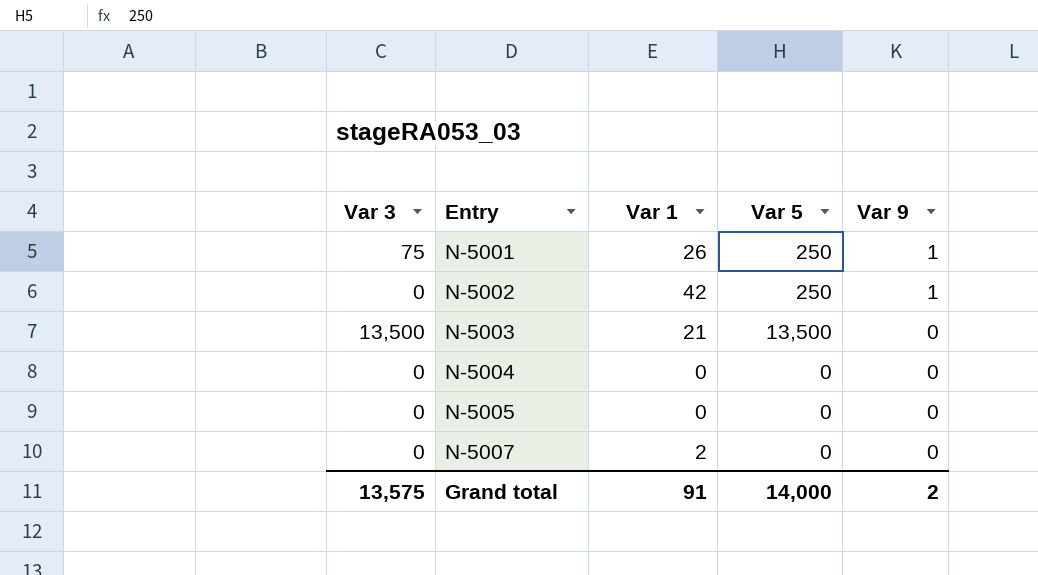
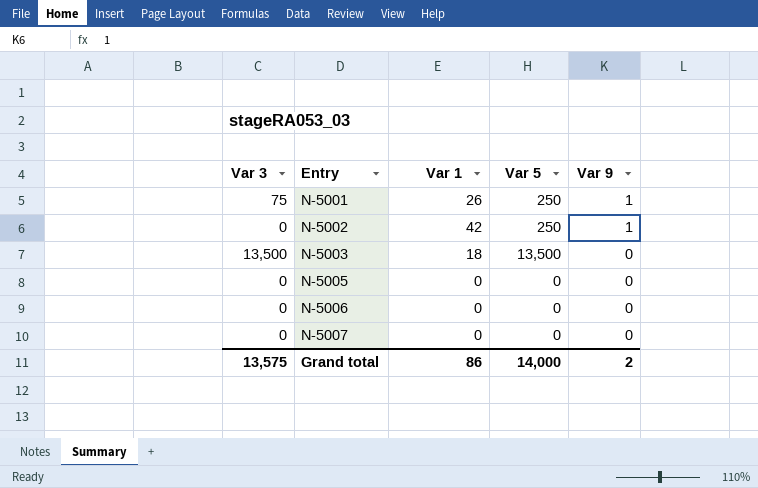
row N-5004: 0 | 0 | 0 | 0 -> none
N-5003 | Var 1: 21 -> 18
row N-5006: none -> 0 | 0 | 0 | 0
N-5007 | Var 1: 2 -> 0
Grand total | Var 1: 91 -> 86

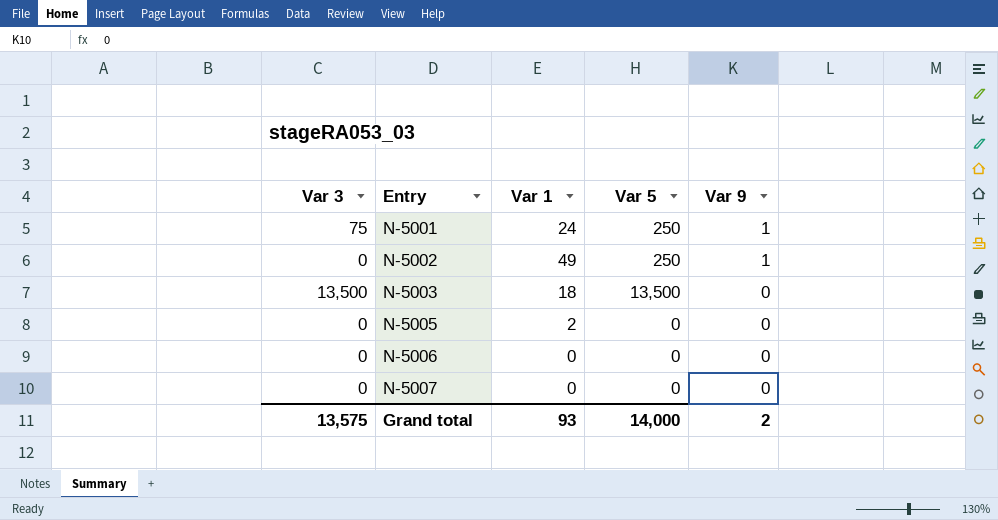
N-5001 | Var 1: 26 -> 24
N-5002 | Var 1: 42 -> 49
N-5005 | Var 1: 0 -> 2
Grand total | Var 1: 86 -> 93

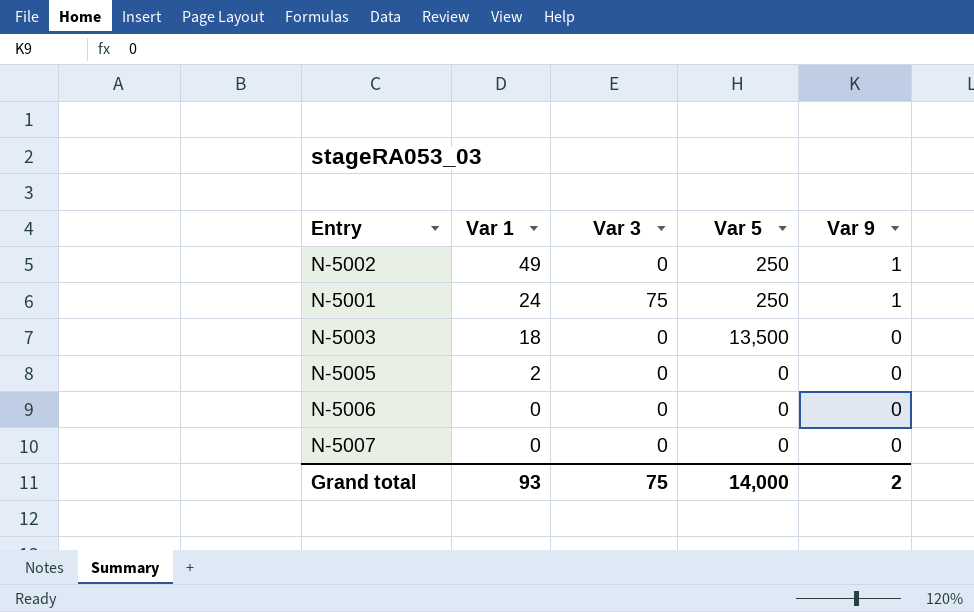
row order: Entry ascending -> Var 1 descending
column Var 3 | position: 1 -> 3
N-5003 | Var 3: 13,500 -> 0
Grand total | Var 3: 13,575 -> 75

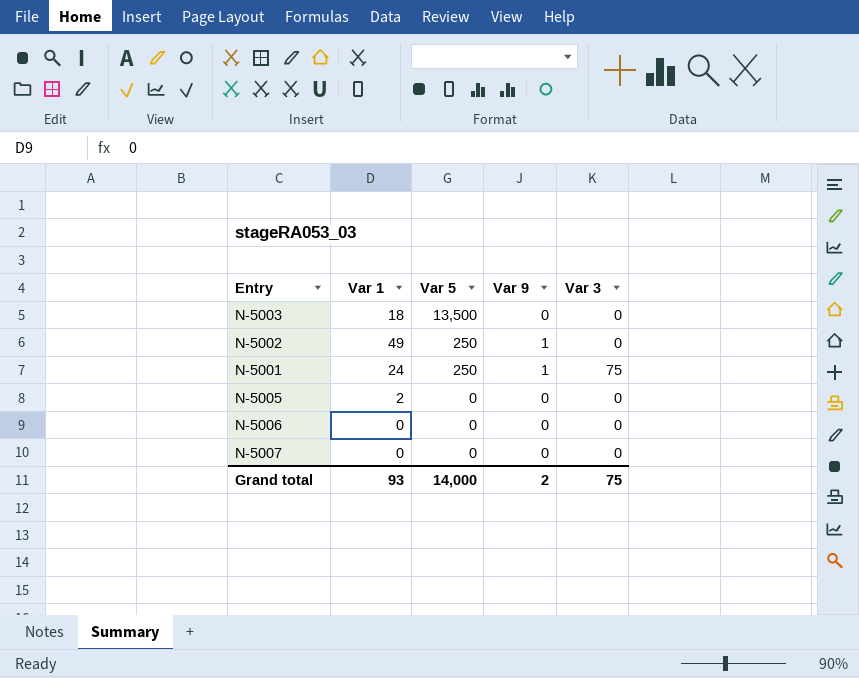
row order: Var 1 descending -> Var 5 descending
column Var 3 | position: 3 -> 5

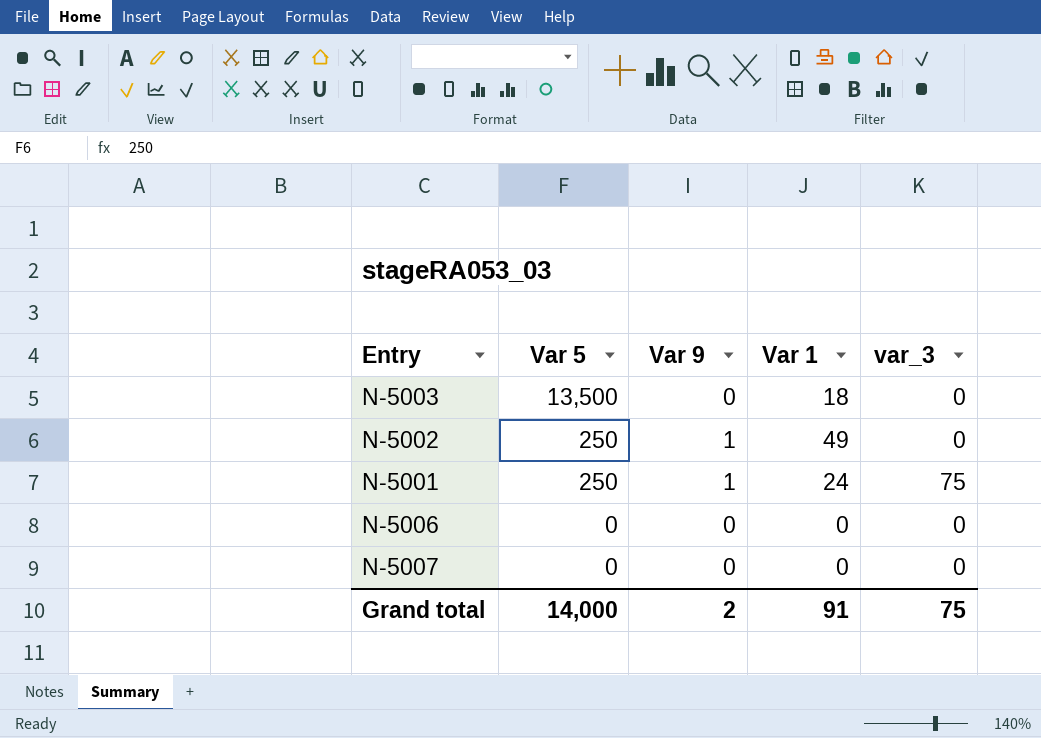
column Var 1 | position: 2 -> 4
column name: Var 3 -> var_3
row N-5005: 2 | 0 | 0 | 0 -> none
Grand total | Var 1: 93 -> 91

